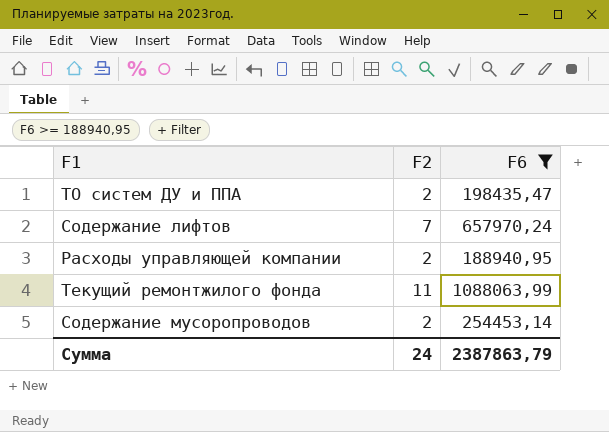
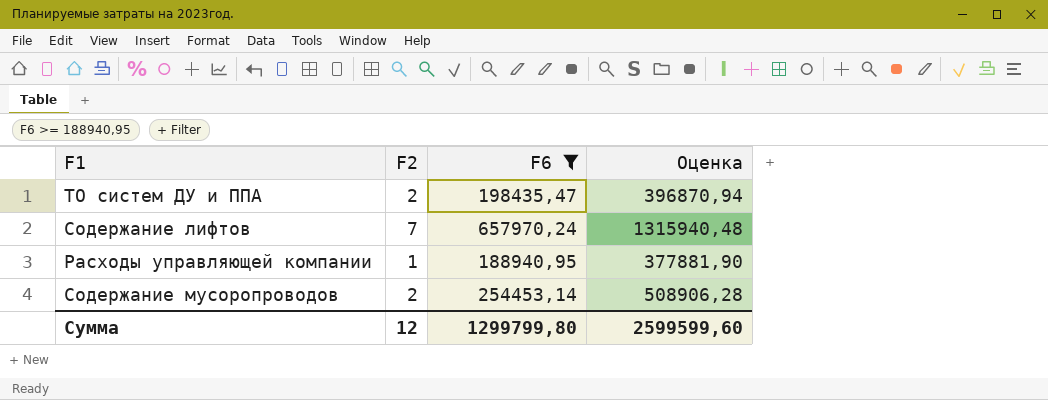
column Оценка | formula: none -> [F6] * 2
row Текущий ремонтжилого фонда: 11 | 1088063,99 -> none
Расходы управляющей компании | F2: 2 -> 1
Сумма | F2: 24 -> 12
Сумма | F6: 2387863,79 -> 1299799,80

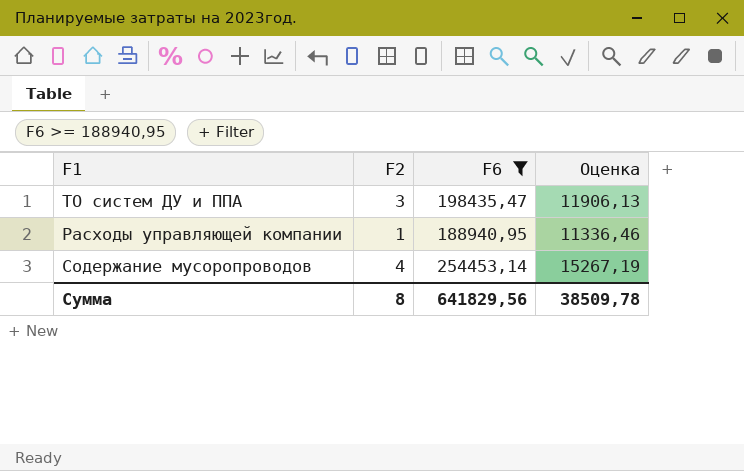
column Оценка | formula: [F6] * 2 -> [F6] * 0,06
row Содержание лифтов: 7 | 657970,24 | 1315940,48 -> none
ТО систем ДУ и ППА | F2: 2 -> 3
Содержание мусоропроводов | F2: 2 -> 4
Сумма | F2: 12 -> 8
Сумма | F6: 1299799,80 -> 641829,56
Сумма | Оценка: 2599599,60 -> 38509,78

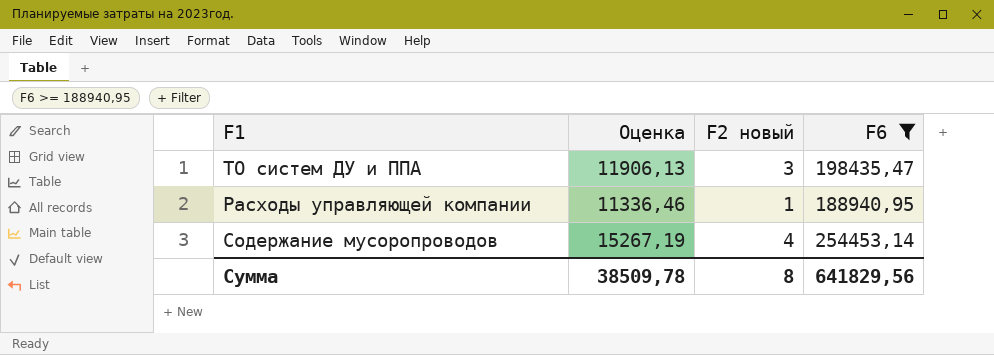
column Оценка | position: 4 -> 2
column name: F2 -> F2 новый

